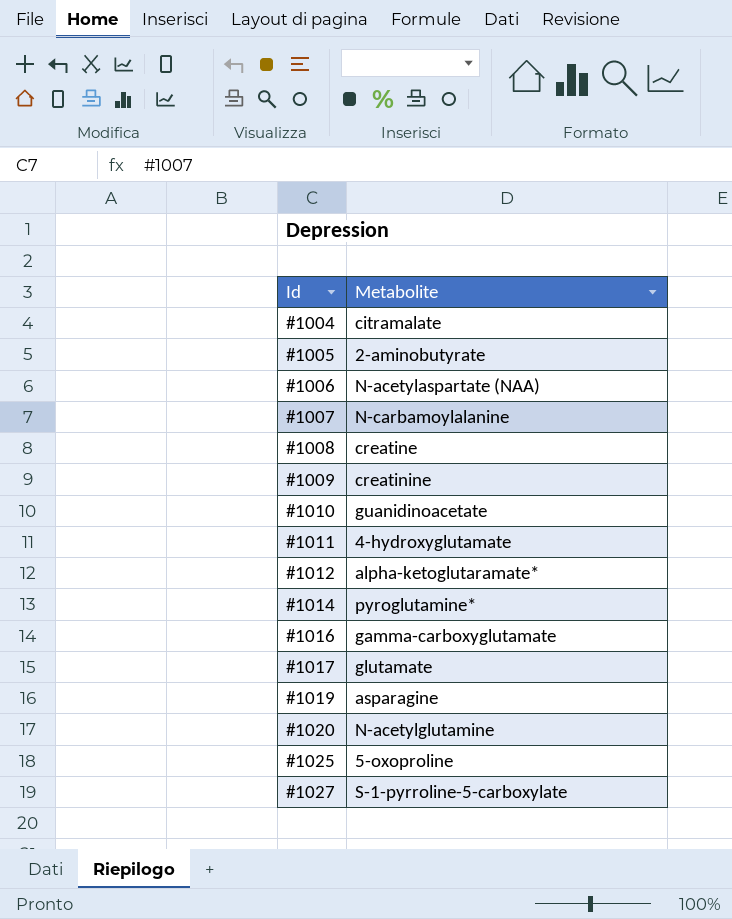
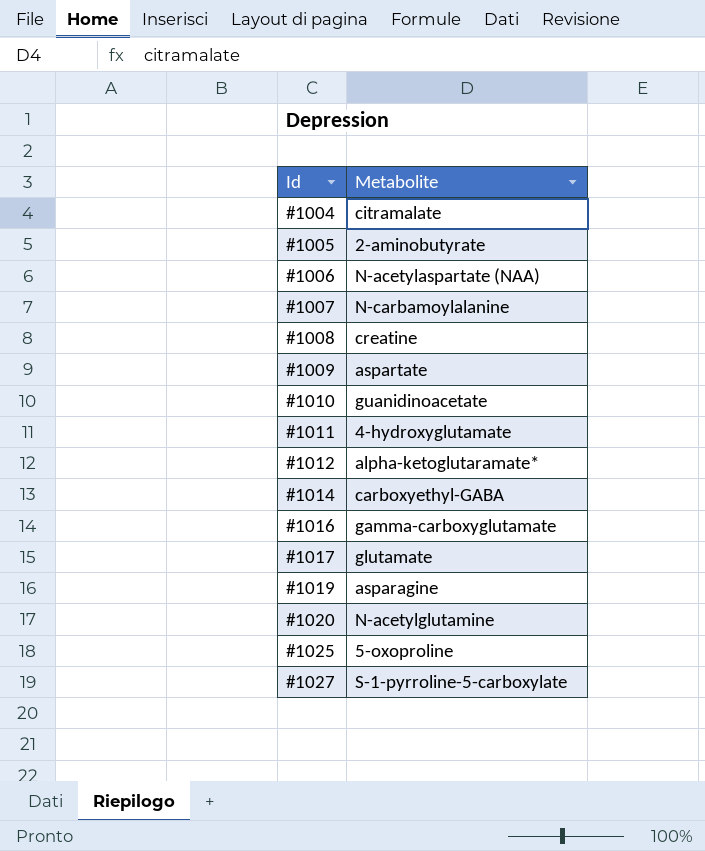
#1009 | Metabolite: creatinine -> aspartate
#1014 | Metabolite: pyroglutamine* -> carboxyethyl-GABA

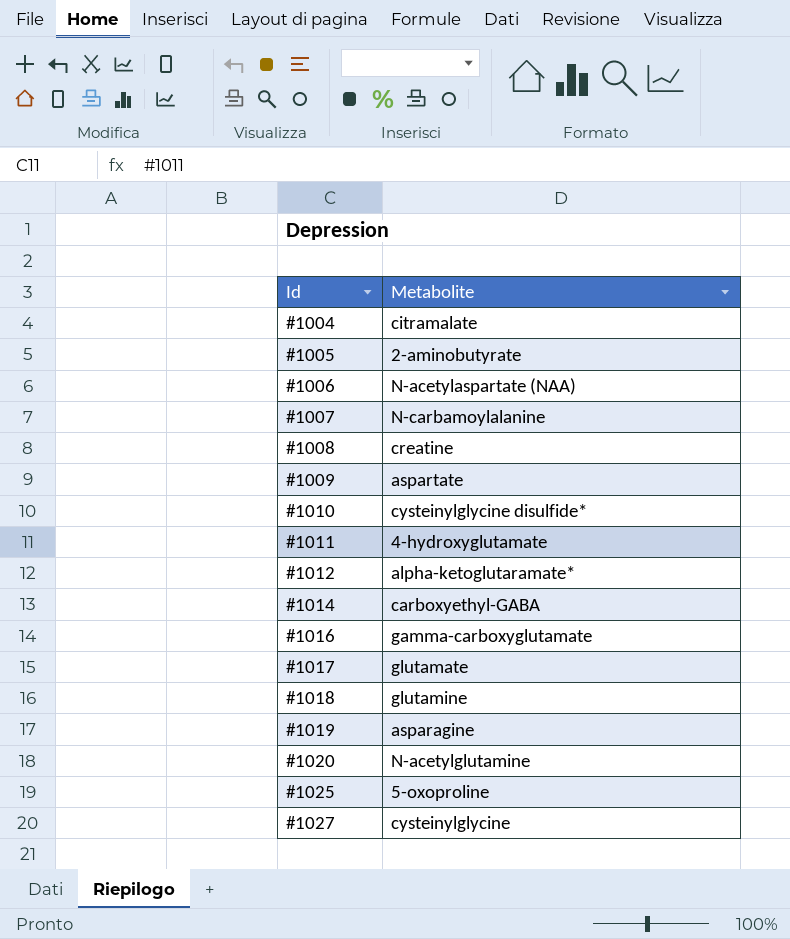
#1010 | Metabolite: guanidinoacetate -> cysteinylglycine disulfide*
row #1018: none -> glutamine
#1027 | Metabolite: S-1-pyrroline-5-carboxylate -> cysteinylglycine

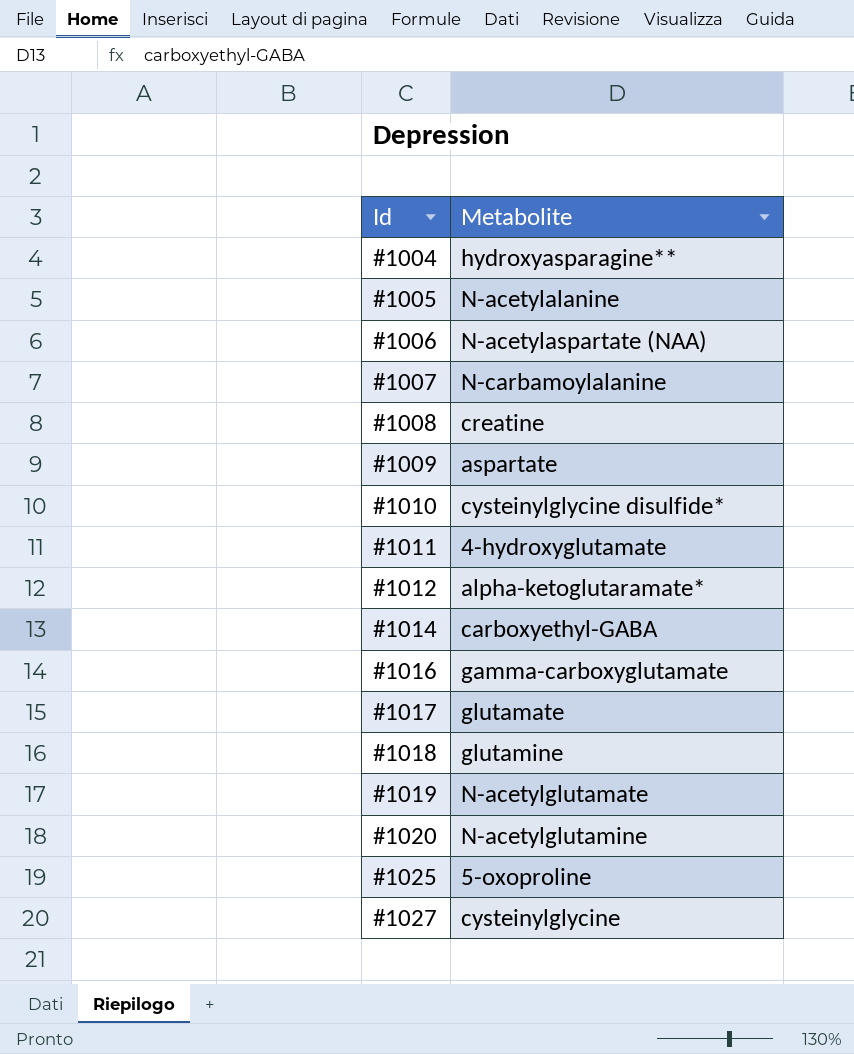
#1004 | Metabolite: citramalate -> hydroxyasparagine**
#1005 | Metabolite: 2-aminobutyrate -> N-acetylalanine
#1019 | Metabolite: asparagine -> N-acetylglutamate

